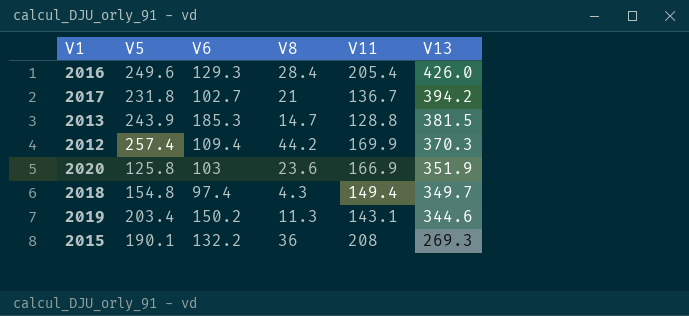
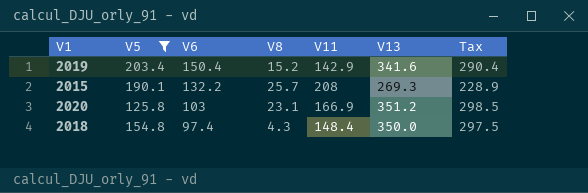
filter: none -> V5 <= 203.4
row order: V13 descending -> V6 descending
column Tax | formula: none -> [V13] * 0.85
2019 | V6: 150.2 -> 150.4
2019 | V8: 11.3 -> 15.2
2019 | V11: 143.1 -> 142.9
2019 | V13: 344.6 -> 341.6
2015 | V8: 36 -> 25.7
2020 | V8: 23.6 -> 23.1
2020 | V13: 351.9 -> 351.2
2018 | V11: 149.4 -> 148.4
2018 | V13: 349.7 -> 350.0

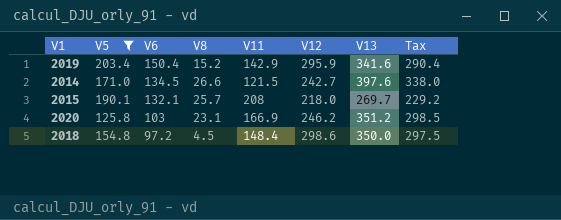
column V12 | position: none -> 6
row 2014: none -> 171.0 | 134.5 | 26.6 | 121.5 | 242.7 | 397.6 | 338.0
2015 | V6: 132.2 -> 132.1
2015 | V13: 269.3 -> 269.7
2015 | Tax: 228.9 -> 229.2
2018 | V6: 97.4 -> 97.2
2018 | V8: 4.3 -> 4.5

